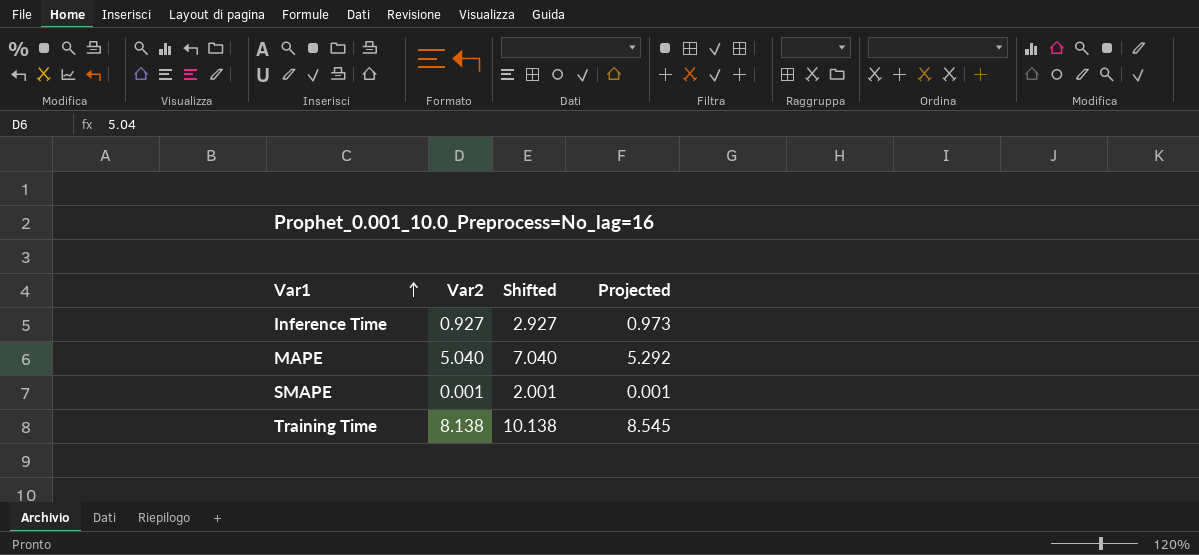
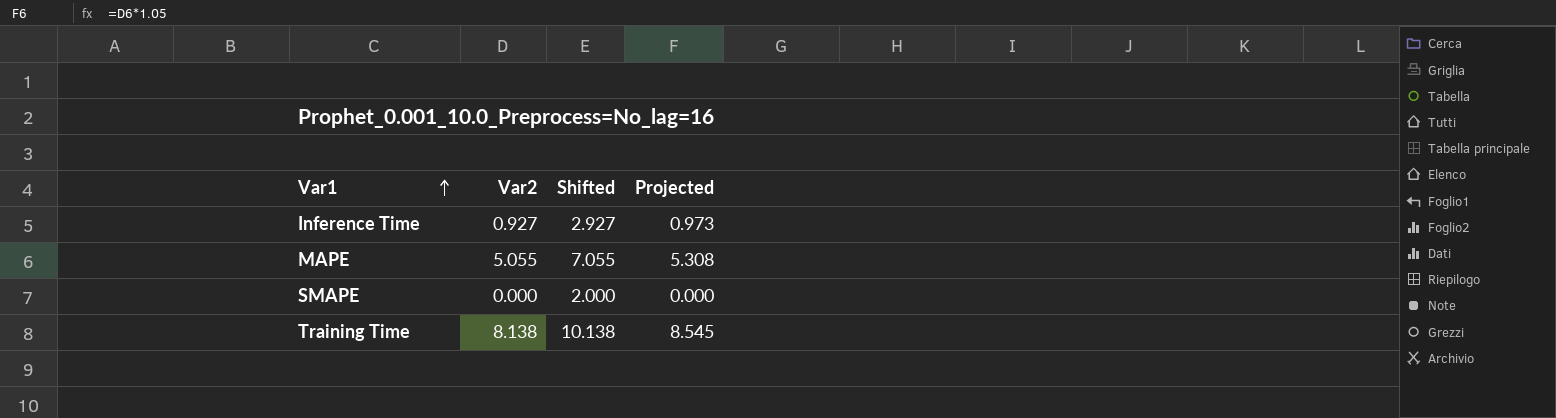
MAPE | Var2: 5.040 -> 5.055
MAPE | Shifted: 7.040 -> 7.055
MAPE | Projected: 5.292 -> 5.308
SMAPE | Var2: 0.001 -> 0.000
SMAPE | Shifted: 2.001 -> 2.000
SMAPE | Projected: 0.001 -> 0.000

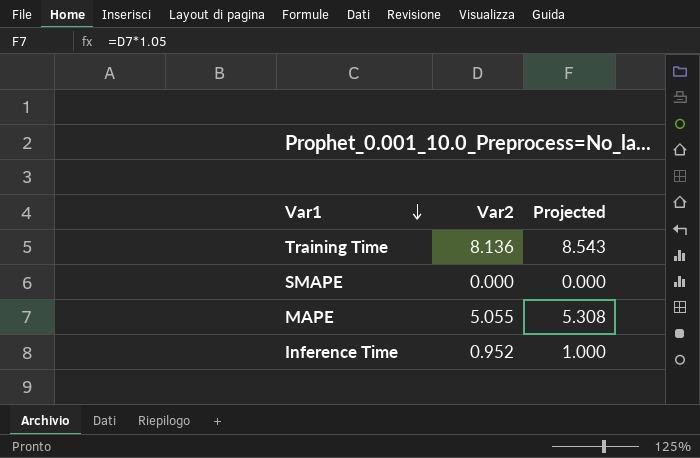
row order: Var1 ascending -> Var1 descending
column Shifted | formula: [Var2] + 2 -> none
Training Time | Var2: 8.138 -> 8.136
Training Time | Projected: 8.545 -> 8.543
Inference Time | Var2: 0.927 -> 0.952
Inference Time | Projected: 0.973 -> 1.000

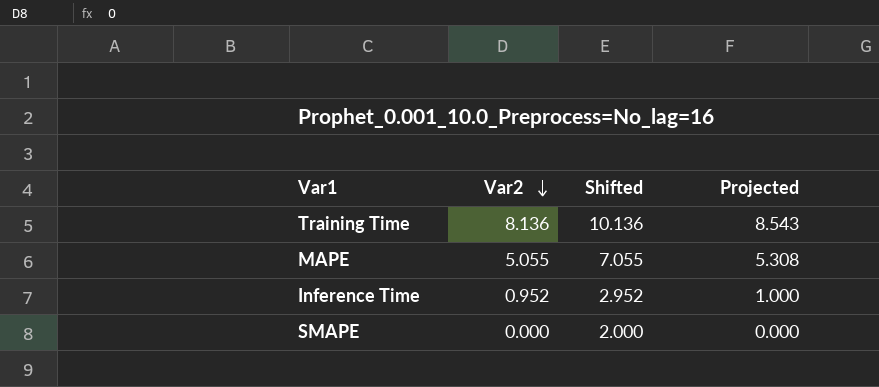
row order: Var1 descending -> Var2 descending
column Shifted | formula: none -> [Var2] + 2

